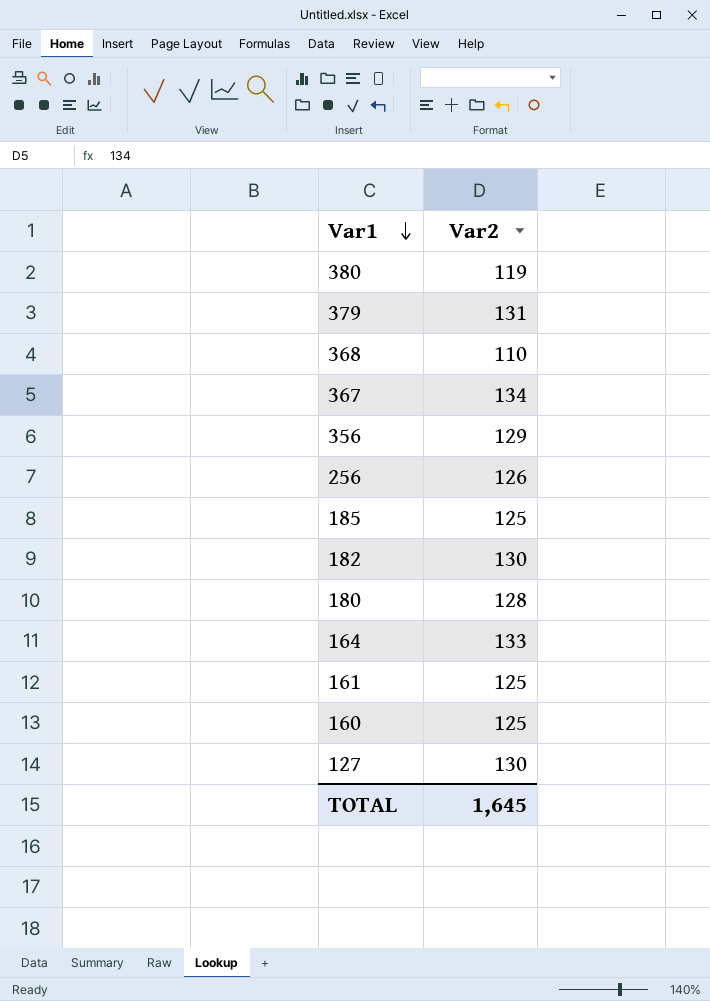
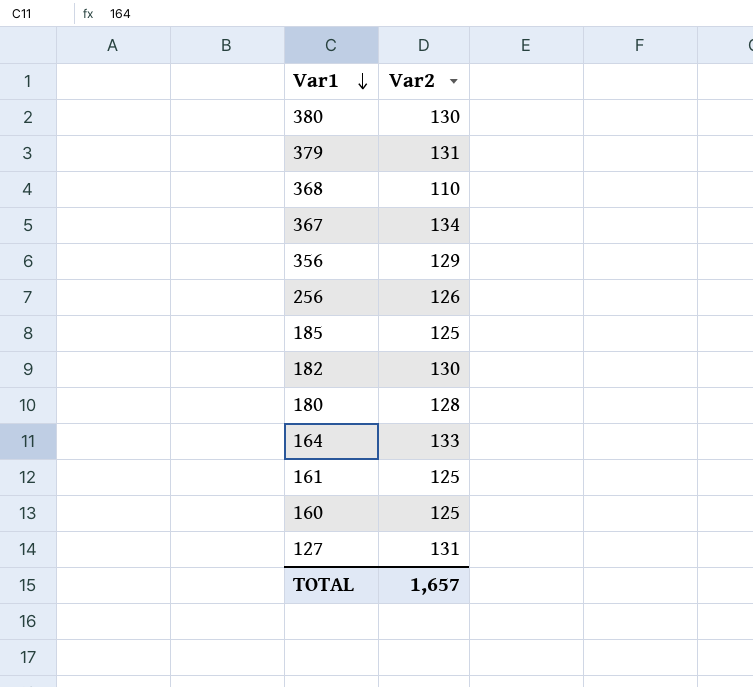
380 | Var2: 119 -> 130
127 | Var2: 130 -> 131
TOTAL | Var2: 1,645 -> 1,657

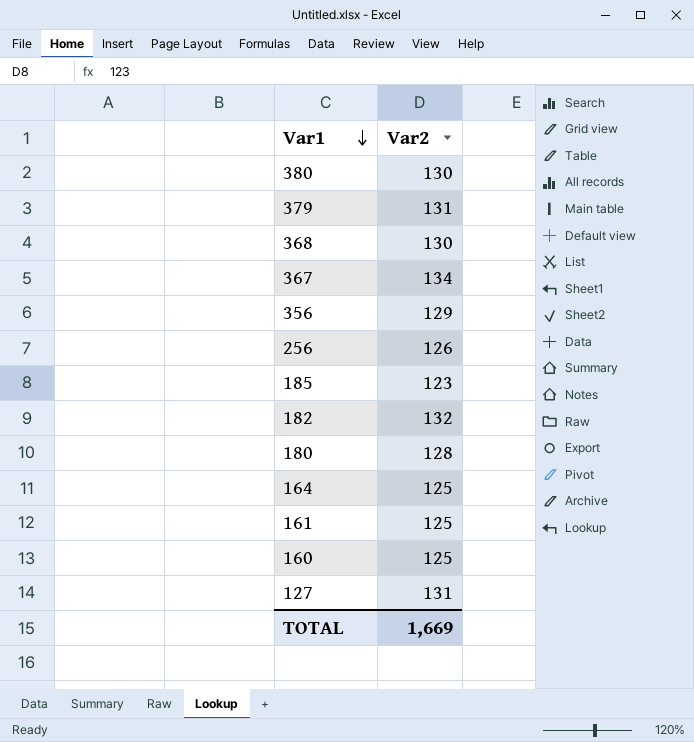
368 | Var2: 110 -> 130
185 | Var2: 125 -> 123
182 | Var2: 130 -> 132
164 | Var2: 133 -> 125
TOTAL | Var2: 1,657 -> 1,669

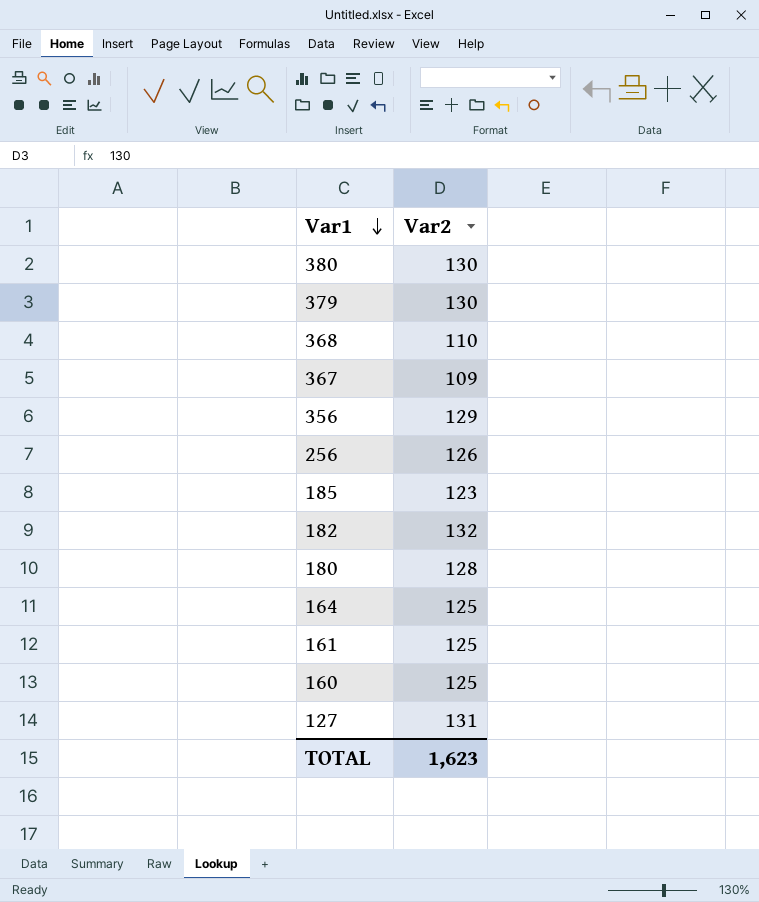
379 | Var2: 131 -> 130
368 | Var2: 130 -> 110
367 | Var2: 134 -> 109
TOTAL | Var2: 1,669 -> 1,623

